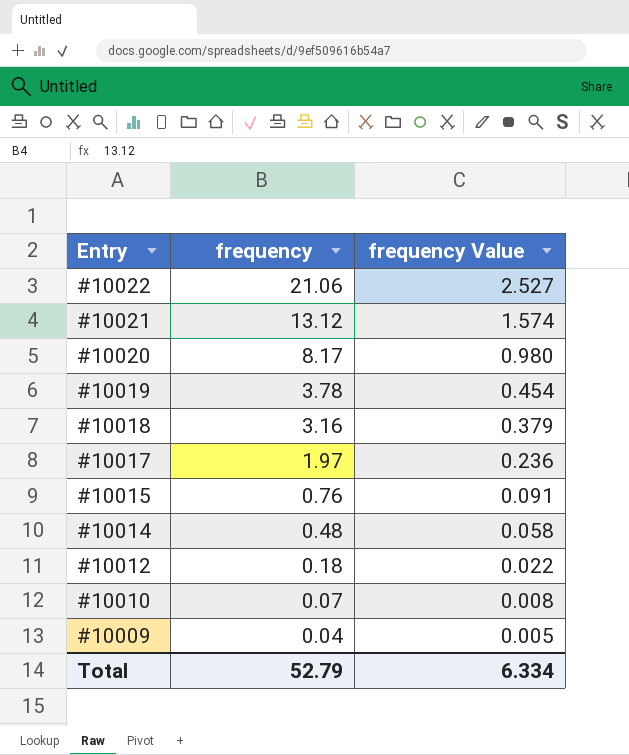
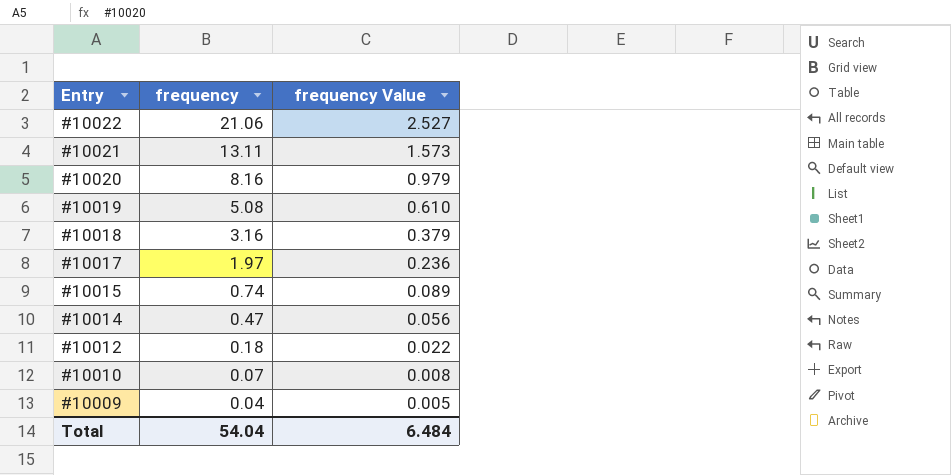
#10021 | frequency: 13.12 -> 13.11
#10021 | frequency Value: 1.574 -> 1.573
#10020 | frequency: 8.17 -> 8.16
#10020 | frequency Value: 0.980 -> 0.979
#10019 | frequency: 3.78 -> 5.08
#10019 | frequency Value: 0.454 -> 0.610
#10015 | frequency: 0.76 -> 0.74
#10015 | frequency Value: 0.091 -> 0.089
#10014 | frequency: 0.48 -> 0.47
#10014 | frequency Value: 0.058 -> 0.056
Total | frequency: 52.79 -> 54.04
Total | frequency Value: 6.334 -> 6.484

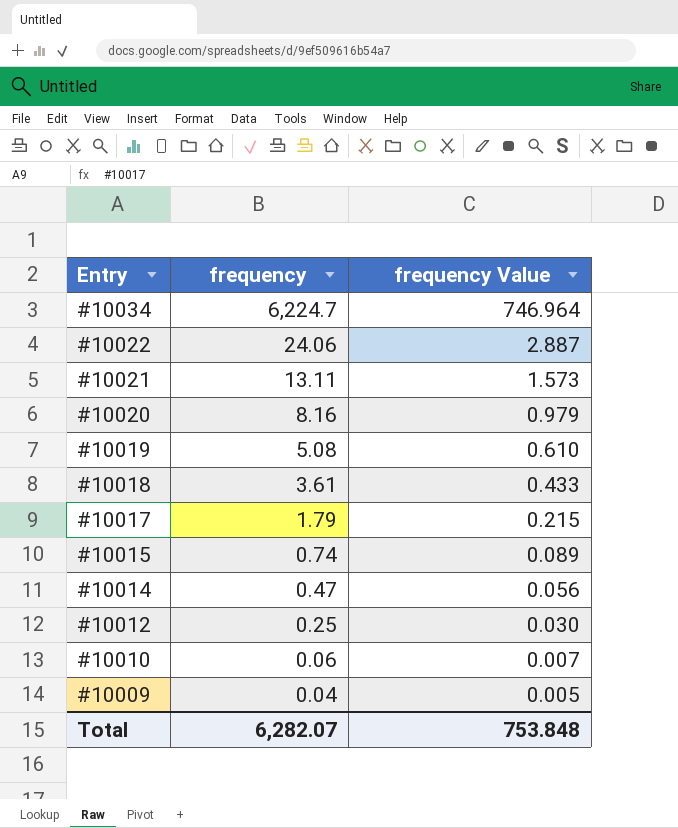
row #10034: none -> 6,224.7 | 746.964
#10022 | frequency: 21.06 -> 24.06
#10022 | frequency Value: 2.527 -> 2.887
#10018 | frequency: 3.16 -> 3.61
#10018 | frequency Value: 0.379 -> 0.433
#10017 | frequency: 1.97 -> 1.79
#10017 | frequency Value: 0.236 -> 0.215
#10012 | frequency: 0.18 -> 0.25
#10012 | frequency Value: 0.022 -> 0.030
#10010 | frequency: 0.07 -> 0.06
#10010 | frequency Value: 0.008 -> 0.007
Total | frequency: 54.04 -> 6,282.07
Total | frequency Value: 6.484 -> 753.848

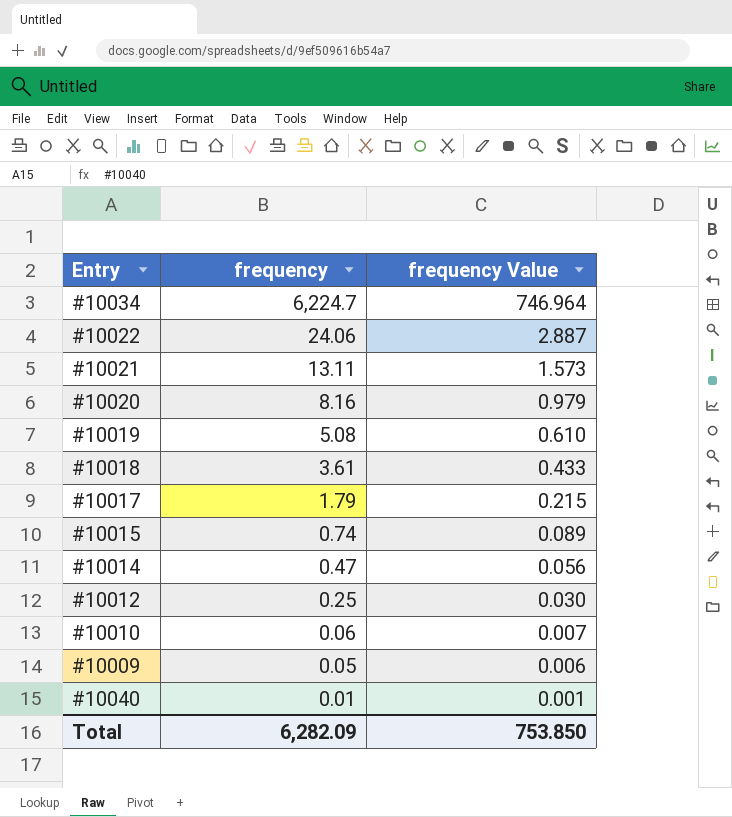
#10009 | frequency: 0.04 -> 0.05
#10009 | frequency Value: 0.005 -> 0.006
row #10040: none -> 0.01 | 0.001
Total | frequency: 6,282.07 -> 6,282.09
Total | frequency Value: 753.848 -> 753.850

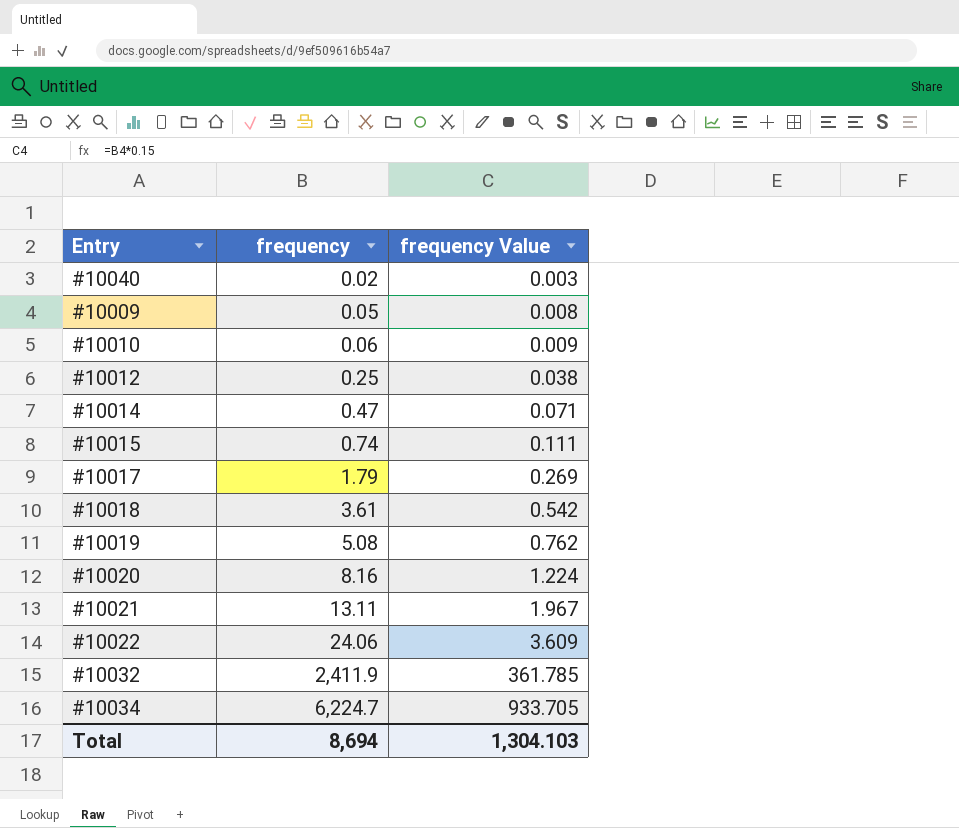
row order: frequency descending -> frequency ascending
column frequency Value | formula: [frequency] * 0.12 -> [frequency] * 0.15
#10040 | frequency: 0.01 -> 0.02
row #10032: none -> 2,411.9 | 361.785
Total | frequency: 6,282.09 -> 8,694
Total | frequency Value: 753.850 -> 1,304.103

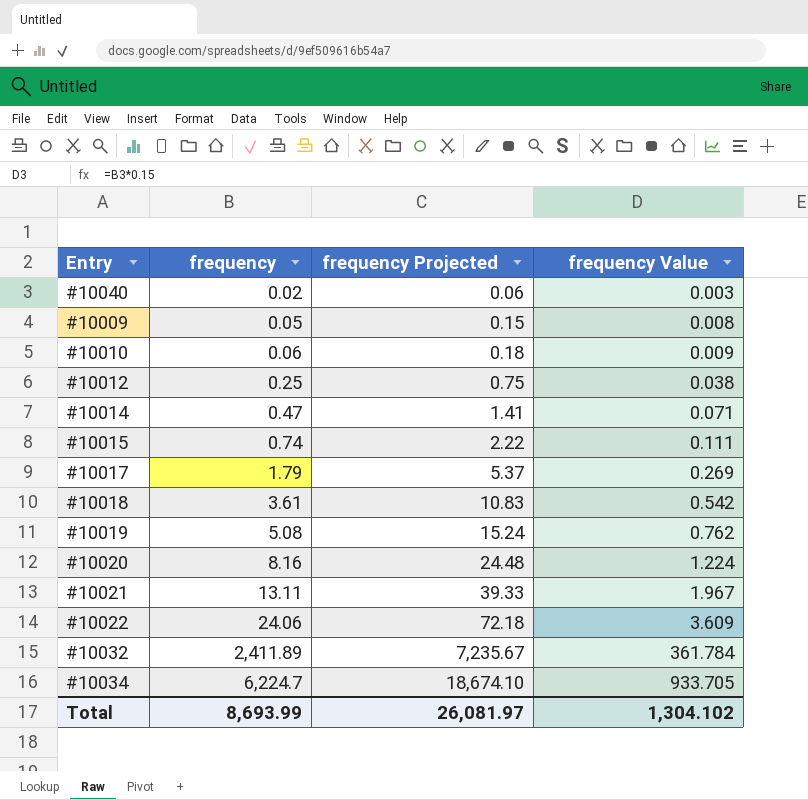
column frequency Projected | formula: none -> [frequency] * 3
#10032 | frequency: 2,411.9 -> 2,411.89
#10032 | frequency Value: 361.785 -> 361.784
Total | frequency: 8,694 -> 8,693.99
Total | frequency Value: 1,304.103 -> 1,304.102

